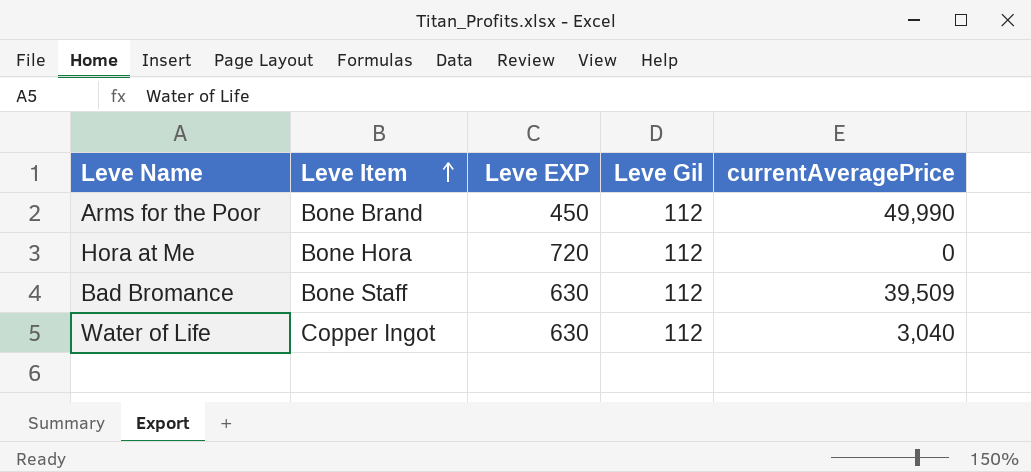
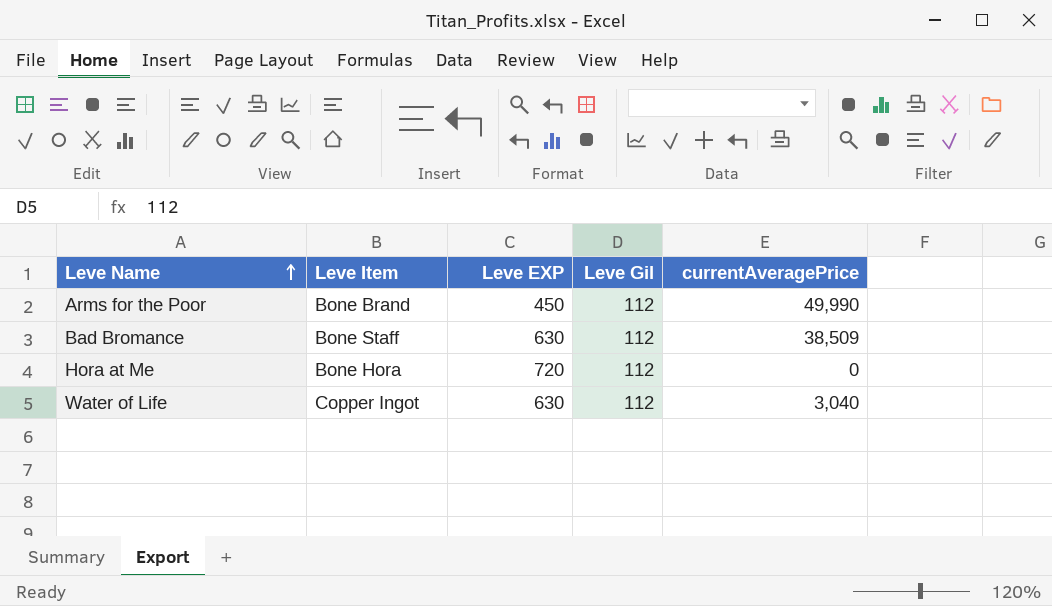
row order: Leve Item ascending -> Leve Name ascending
Bad Bromance | currentAveragePrice: 39,509 -> 38,509

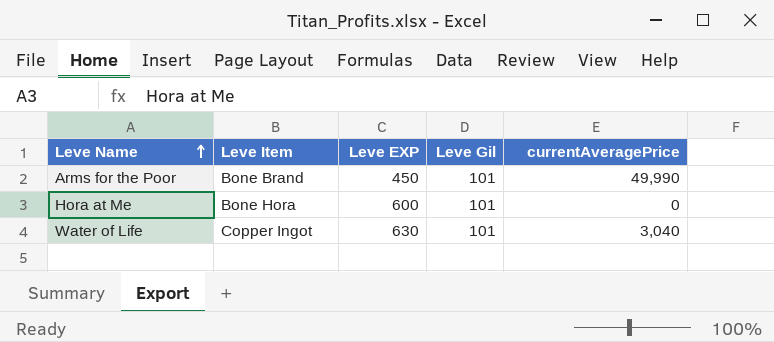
row Bad Bromance: Bone Staff | 630 | 112 | 38,509 -> none
Arms for the Poor | Leve Gil: 112 -> 101
Hora at Me | Leve EXP: 720 -> 600
Hora at Me | Leve Gil: 112 -> 101
Water of Life | Leve Gil: 112 -> 101

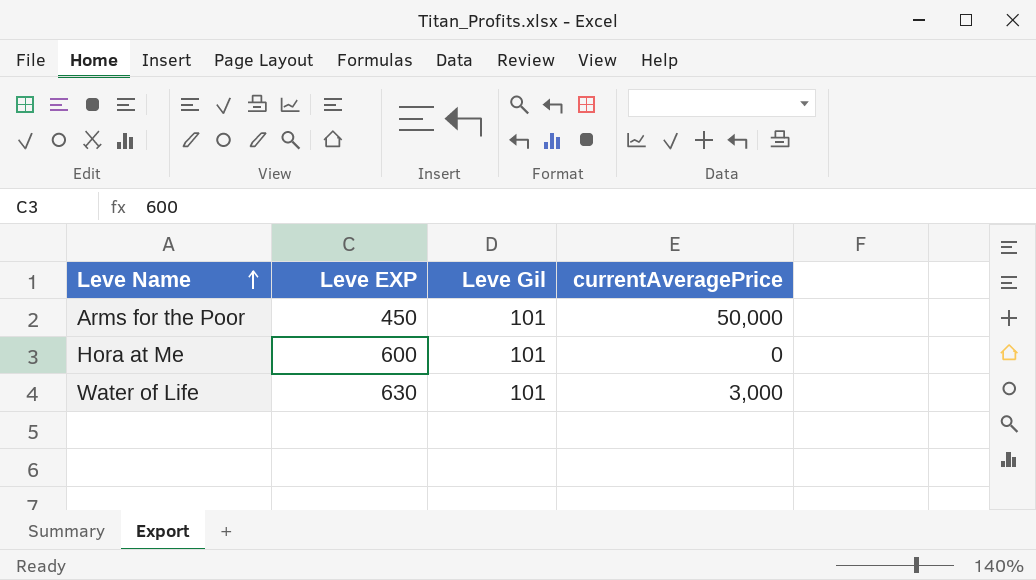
column Leve Item | position: 2 -> none
Arms for the Poor | currentAveragePrice: 49,990 -> 50,000
Water of Life | currentAveragePrice: 3,040 -> 3,000

